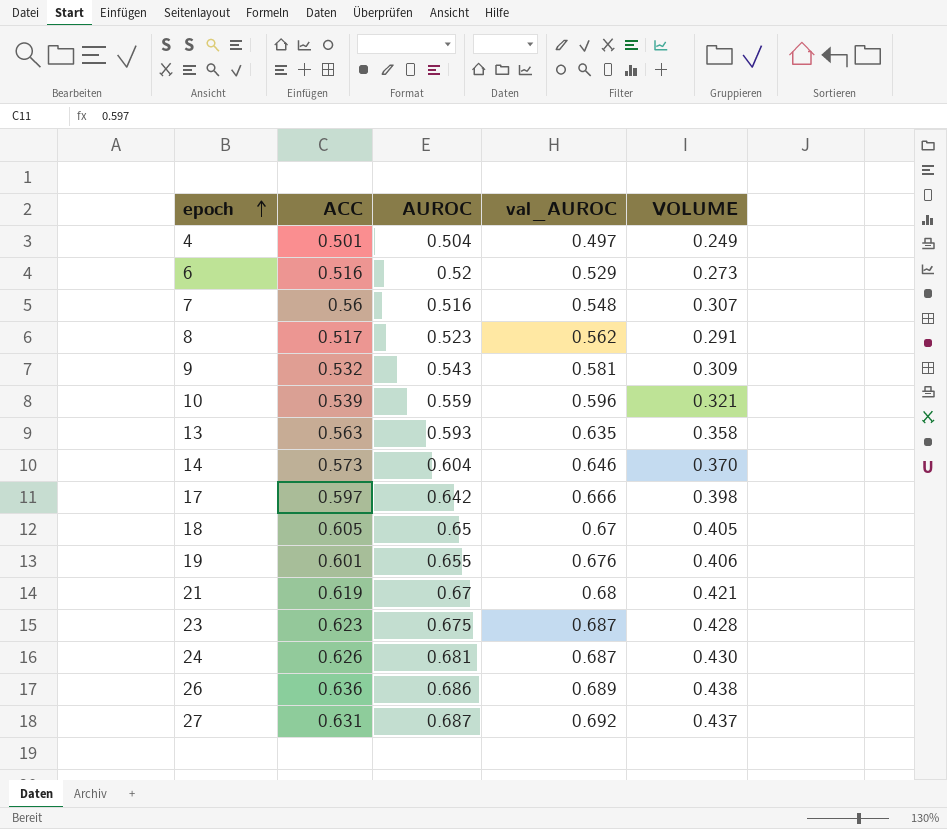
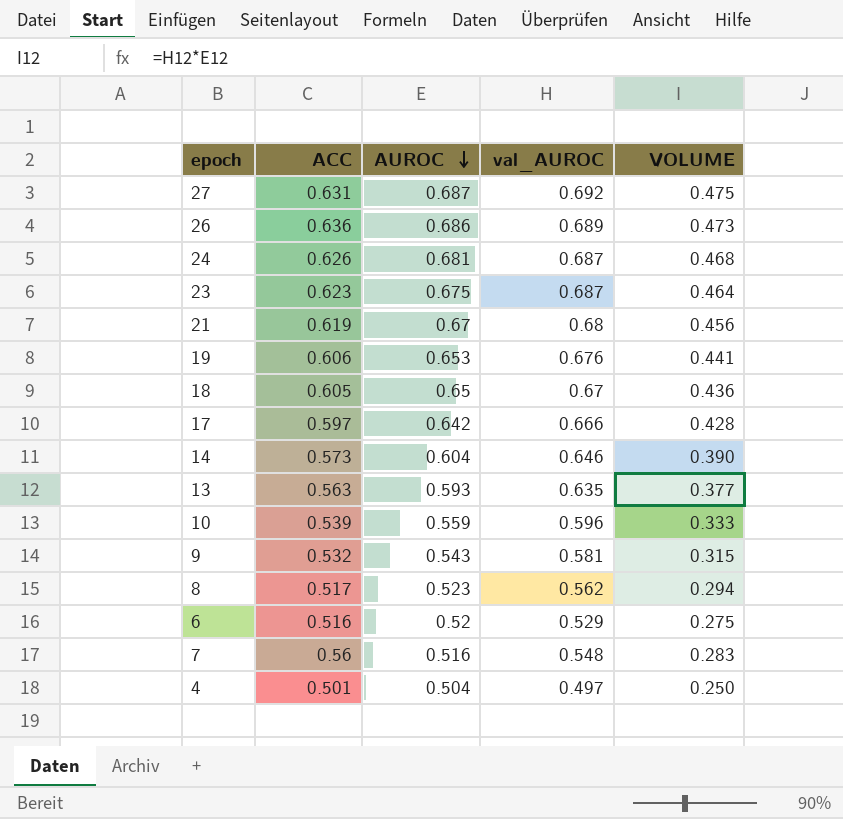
row order: epoch ascending -> AUROC descending
column VOLUME | formula: [ACC] * [val_AUROC] -> [AUROC] * [val_AUROC]
19 | ACC: 0.601 -> 0.606
19 | AUROC: 0.655 -> 0.653

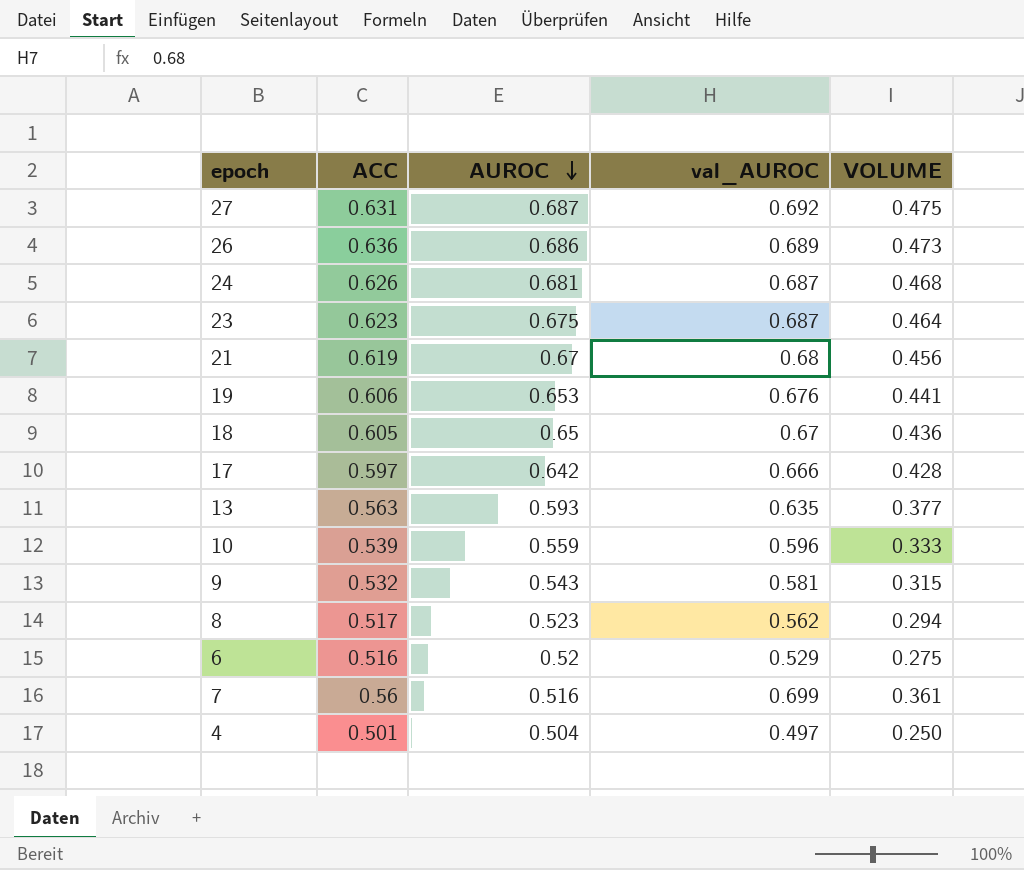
row 14: 0.573 | 0.604 | 0.646 | 0.390 -> none
7 | val_AUROC: 0.548 -> 0.699
7 | VOLUME: 0.283 -> 0.361

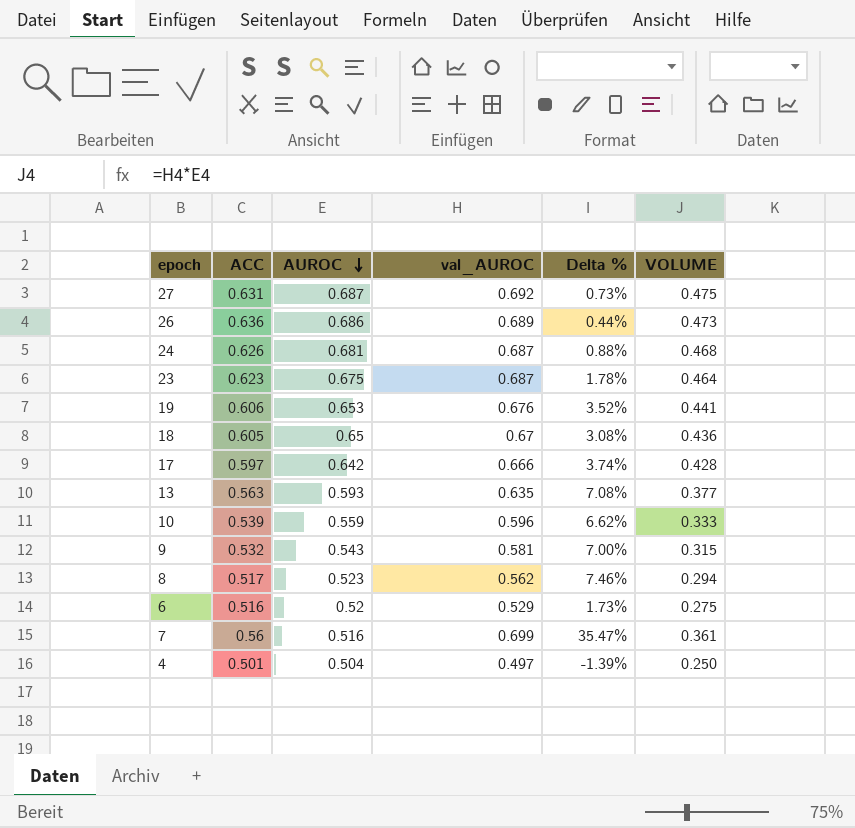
column Delta % | formula: none -> ([val_AUROC] - [AUROC]) / [AUROC]
row 21: 0.619 | 0.67 | 0.68 | 0.456 -> none

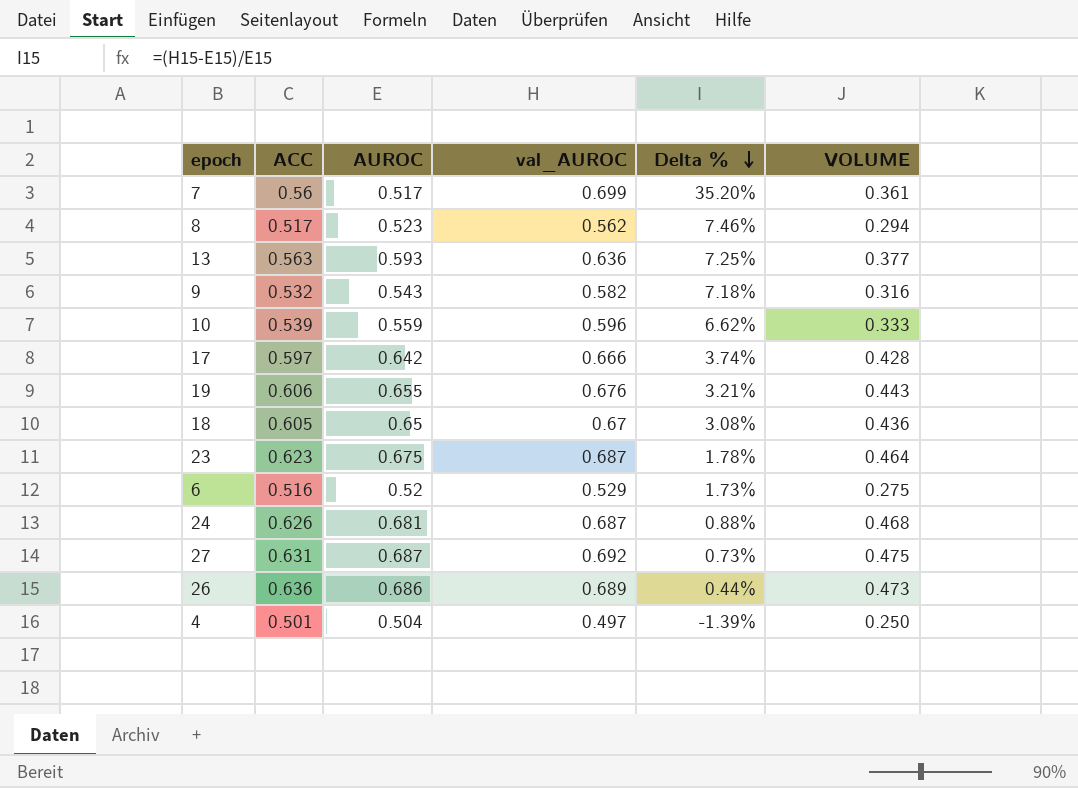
row order: AUROC descending -> Delta % descending
7 | AUROC: 0.516 -> 0.517
7 | Delta %: 35.47% -> 35.20%
13 | val_AUROC: 0.635 -> 0.636
13 | Delta %: 7.08% -> 7.25%
9 | val_AUROC: 0.581 -> 0.582
9 | Delta %: 7.00% -> 7.18%
9 | VOLUME: 0.315 -> 0.316
19 | AUROC: 0.653 -> 0.655
19 | Delta %: 3.52% -> 3.21%
19 | VOLUME: 0.441 -> 0.443

